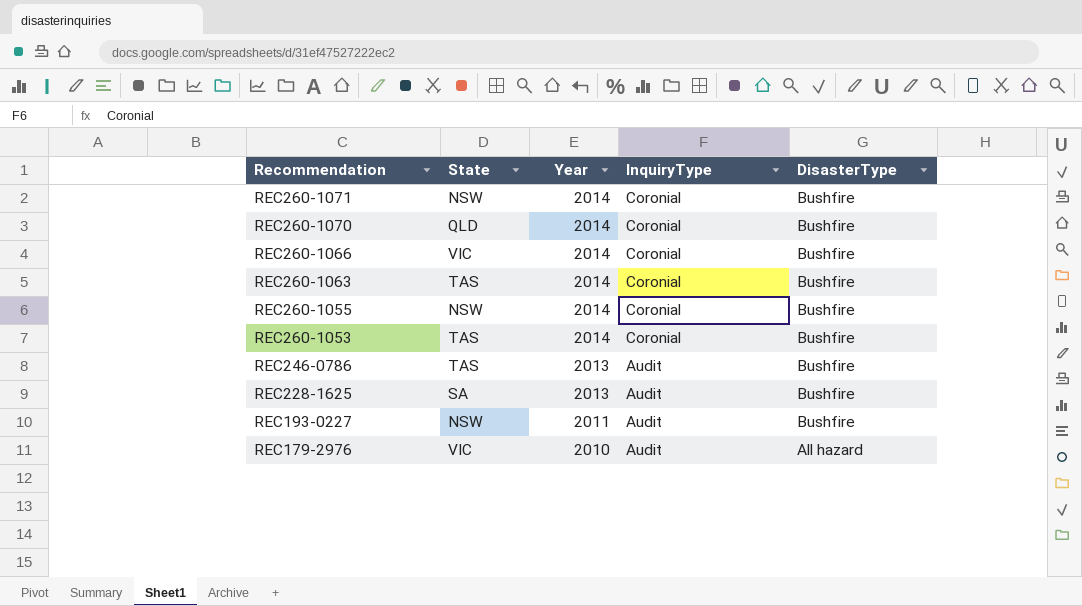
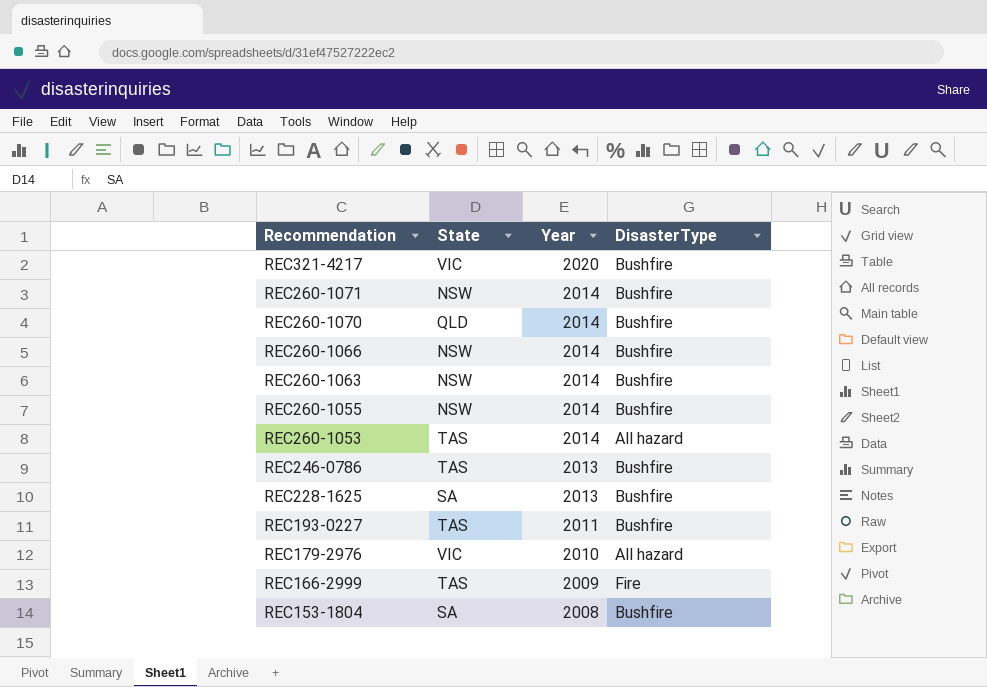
column InquiryType | position: 4 -> none
row REC321-4217: none -> VIC | 2020 | Bushfire
REC260-1066 | State: VIC -> NSW
REC260-1063 | State: TAS -> NSW
REC260-1053 | DisasterType: Bushfire -> All hazard
REC193-0227 | State: NSW -> TAS
row REC166-2999: none -> TAS | 2009 | Fire
row REC153-1804: none -> SA | 2008 | Bushfire

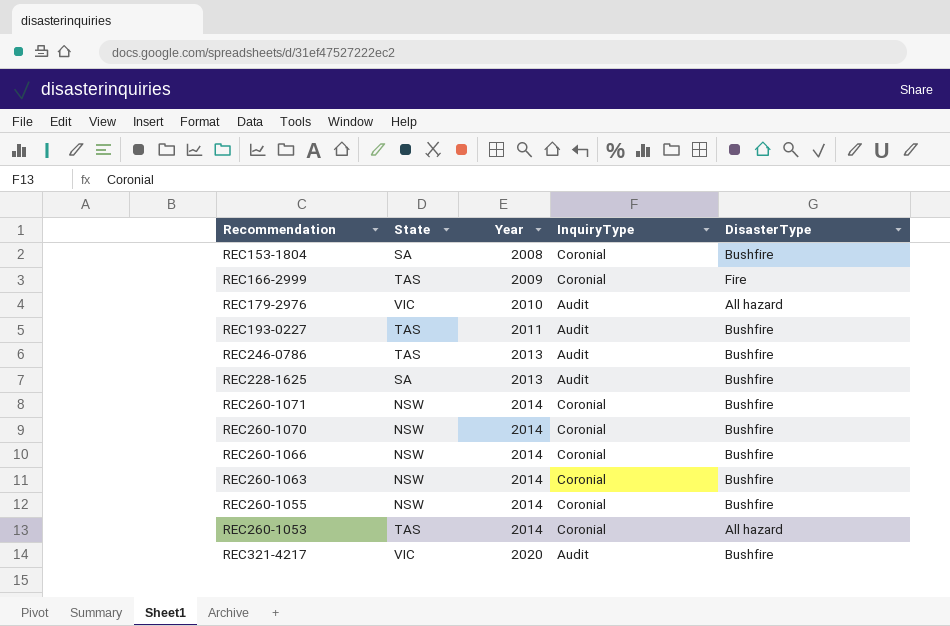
row order: Recommendation descending -> Year ascending
column InquiryType | position: none -> 4
REC260-1070 | State: QLD -> NSW

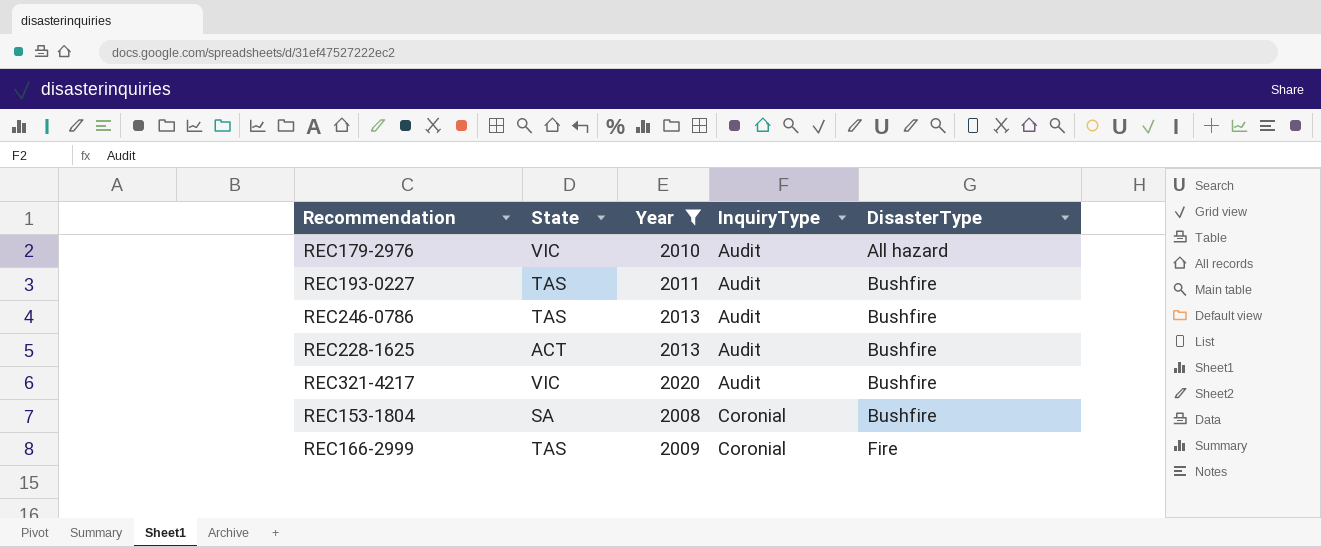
filter: none -> Year != 2014
row order: Year ascending -> InquiryType ascending
REC228-1625 | State: SA -> ACT

